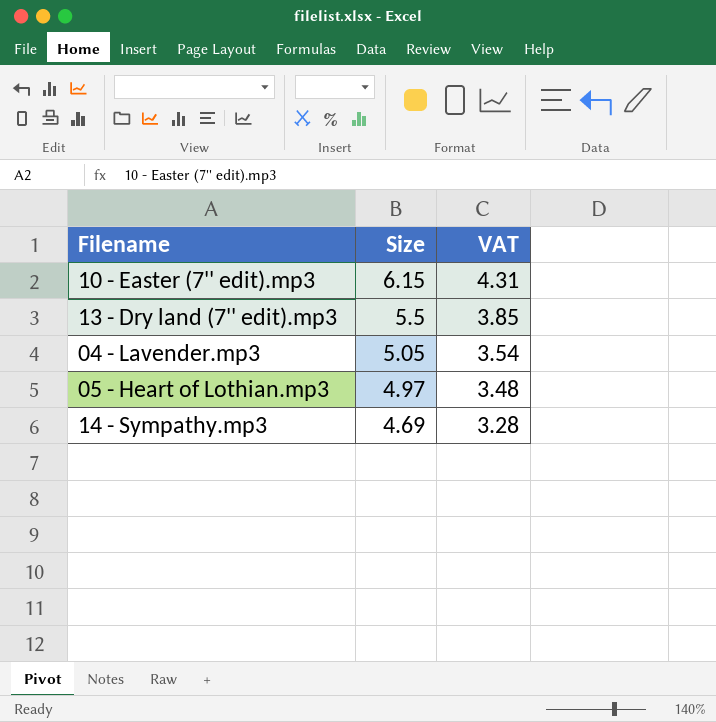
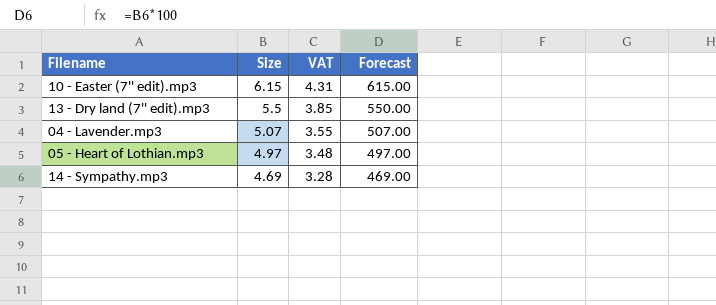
column Forecast | formula: none -> [Size] * 100
04 - Lavender.mp3 | Size: 5.05 -> 5.07
04 - Lavender.mp3 | VAT: 3.54 -> 3.55

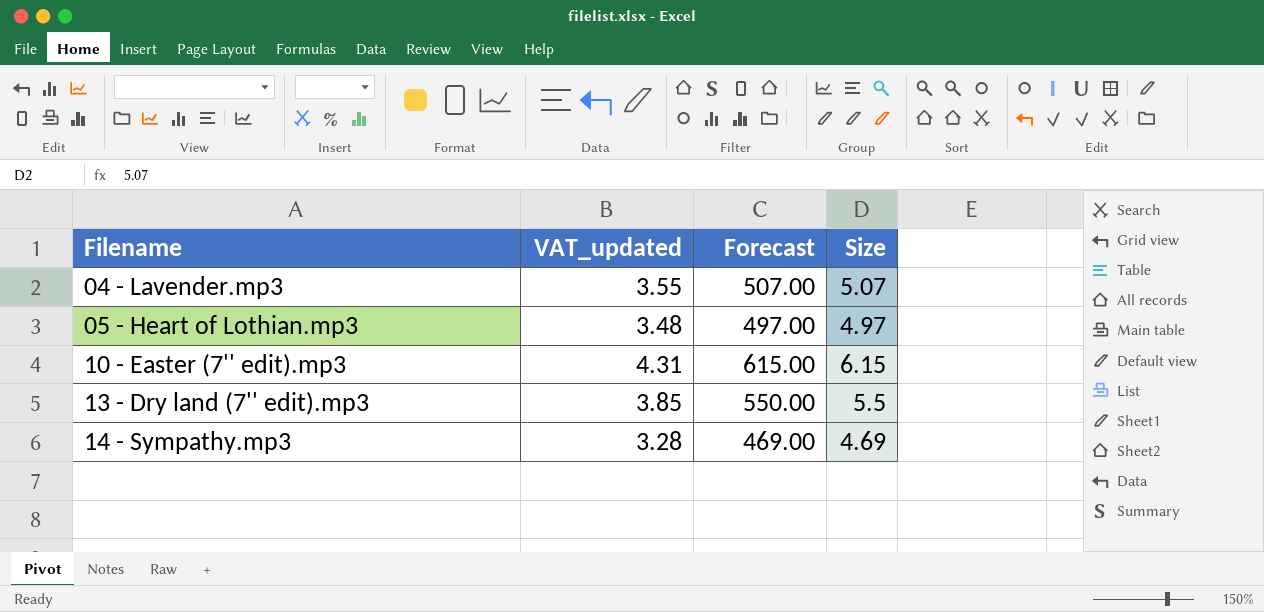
row order: Size descending -> Filename ascending
column name: VAT -> VAT_updated
column Size | position: 2 -> 4

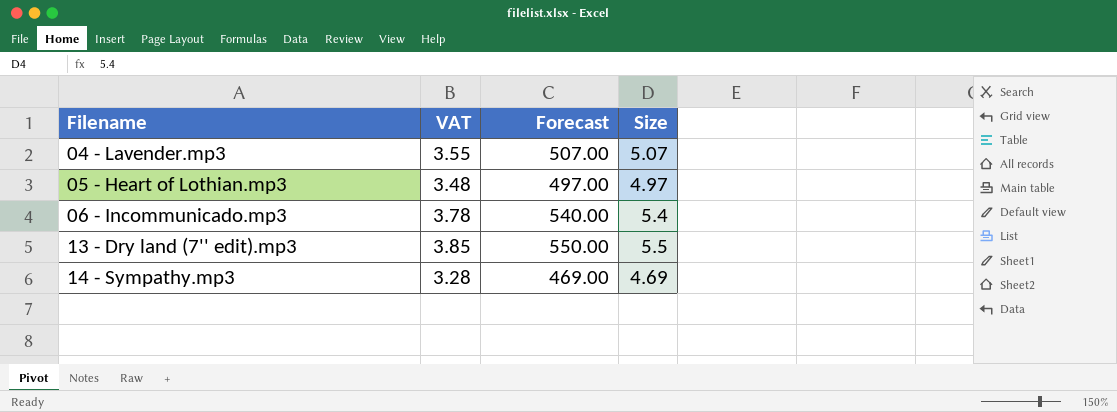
column name: VAT_updated -> VAT
row 10 - Easter (7'' edit).mp3: 4.31 | 615.00 | 6.15 -> none
row 06 - Incommunicado.mp3: none -> 3.78 | 540.00 | 5.4

